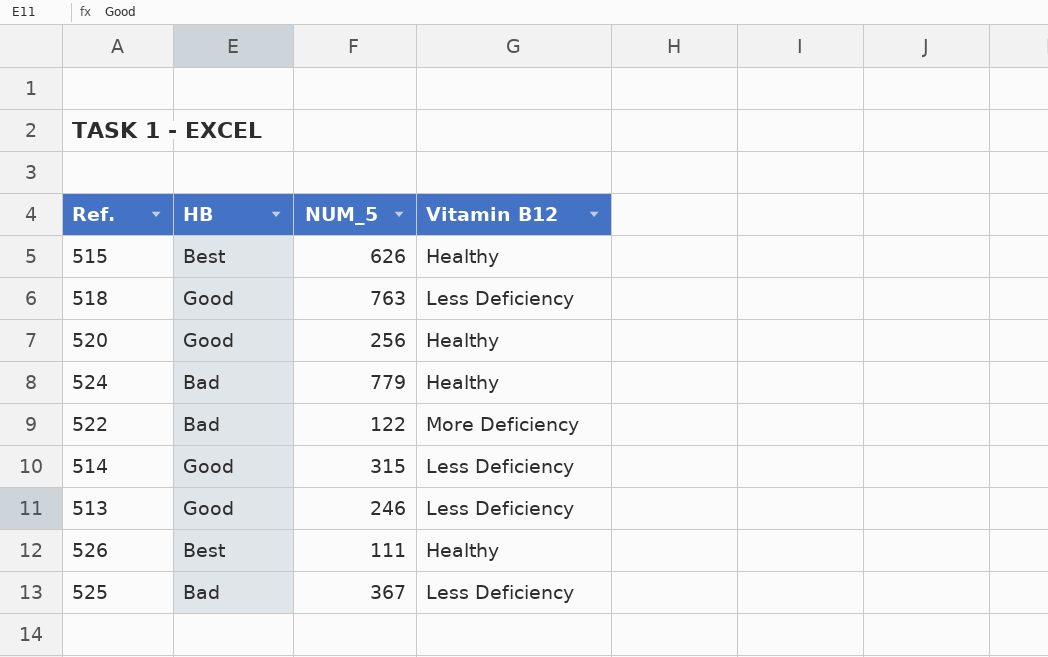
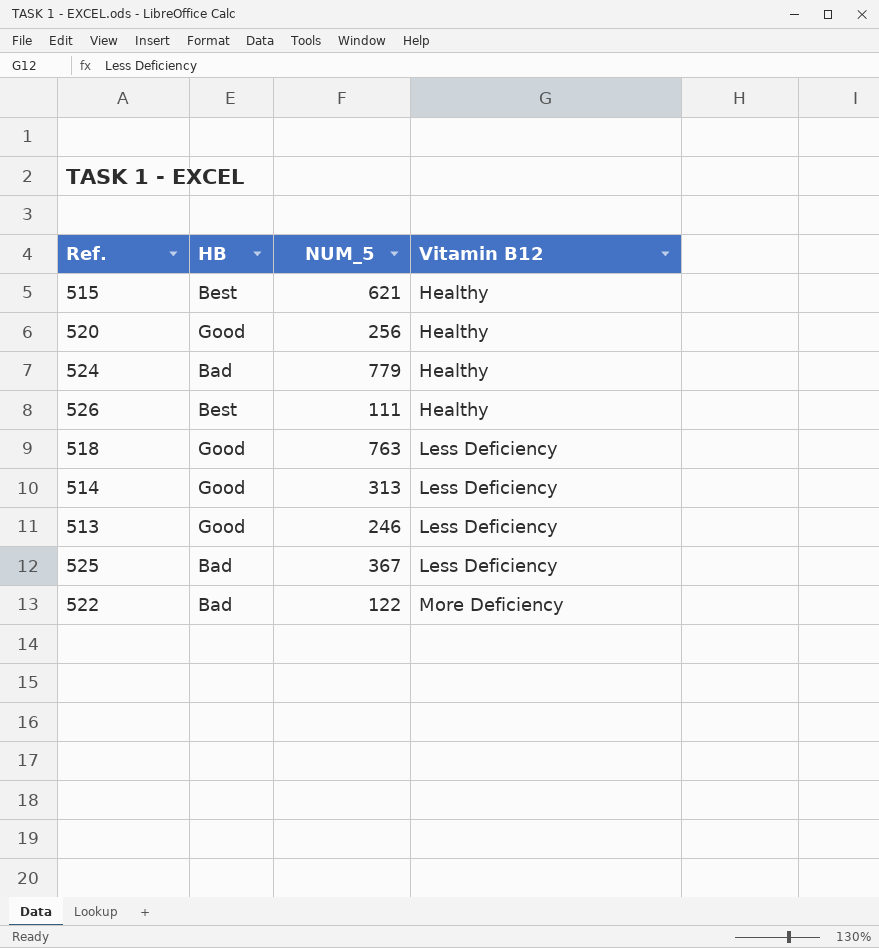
row order: none -> Vitamin B12 ascending
515 | NUM_5: 626 -> 621
514 | NUM_5: 315 -> 313

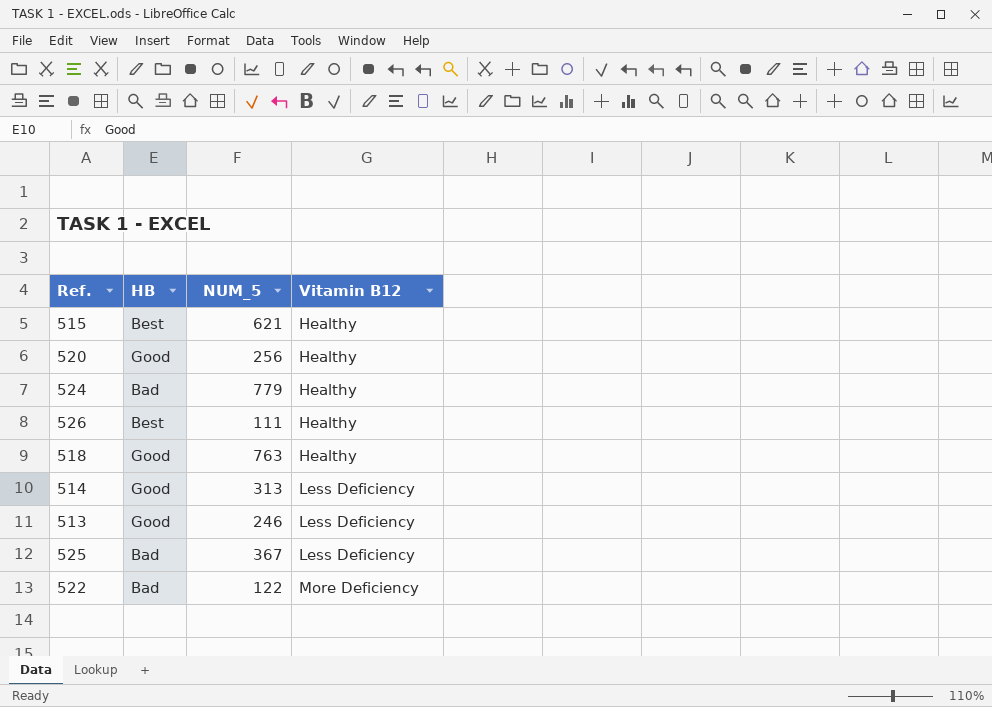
518 | Vitamin B12: Less Deficiency -> Healthy

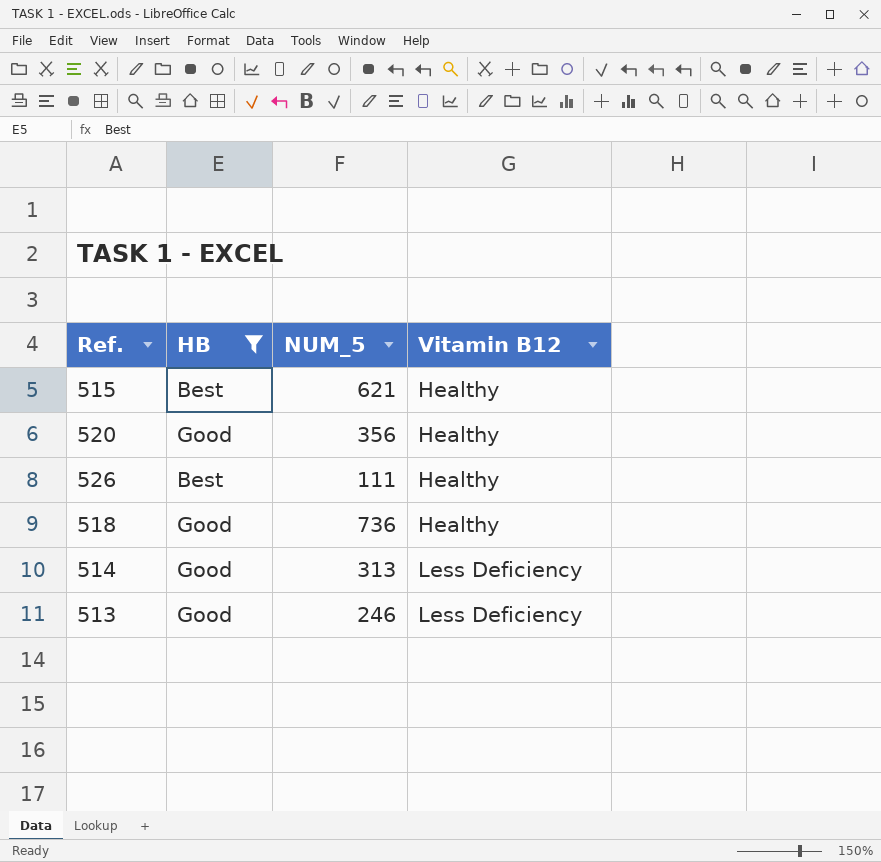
filter: none -> HB != Bad
520 | NUM_5: 256 -> 356
518 | NUM_5: 763 -> 736

